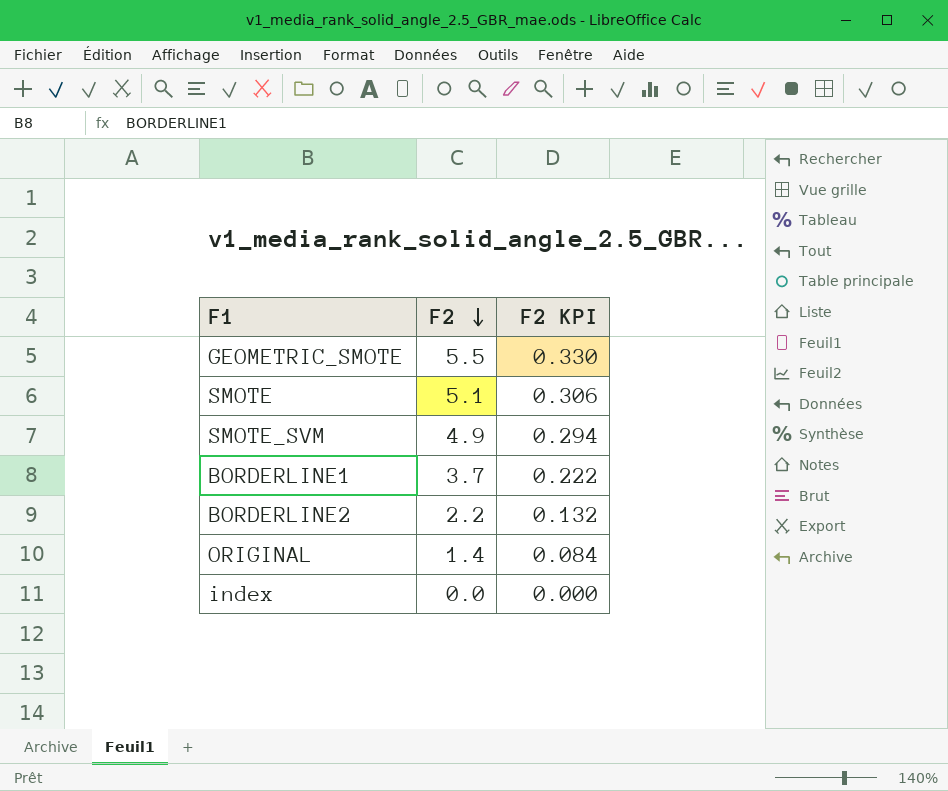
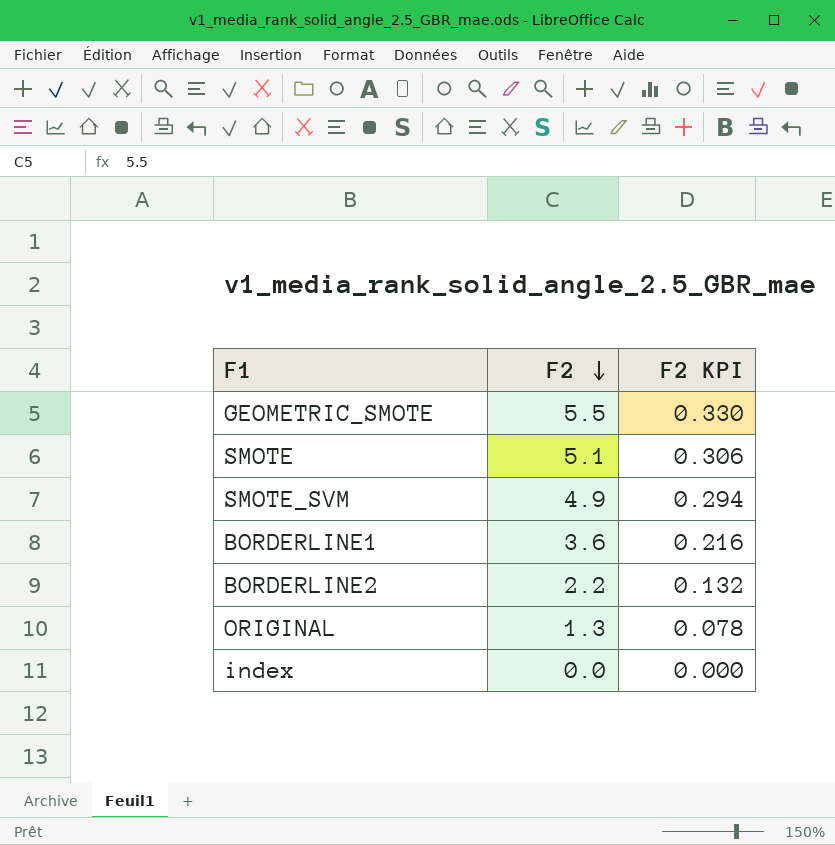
BORDERLINE1 | F2: 3.7 -> 3.6
BORDERLINE1 | F2 KPI: 0.222 -> 0.216
ORIGINAL | F2: 1.4 -> 1.3
ORIGINAL | F2 KPI: 0.084 -> 0.078

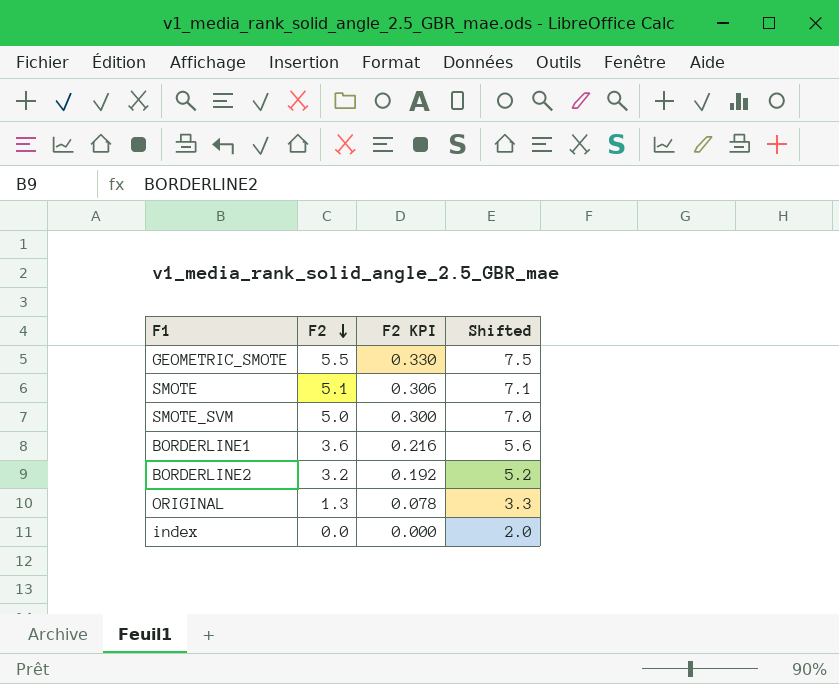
column Shifted | formula: none -> [F2] + 2
SMOTE_SVM | F2: 4.9 -> 5.0
SMOTE_SVM | F2 KPI: 0.294 -> 0.300
BORDERLINE2 | F2: 2.2 -> 3.2
BORDERLINE2 | F2 KPI: 0.132 -> 0.192

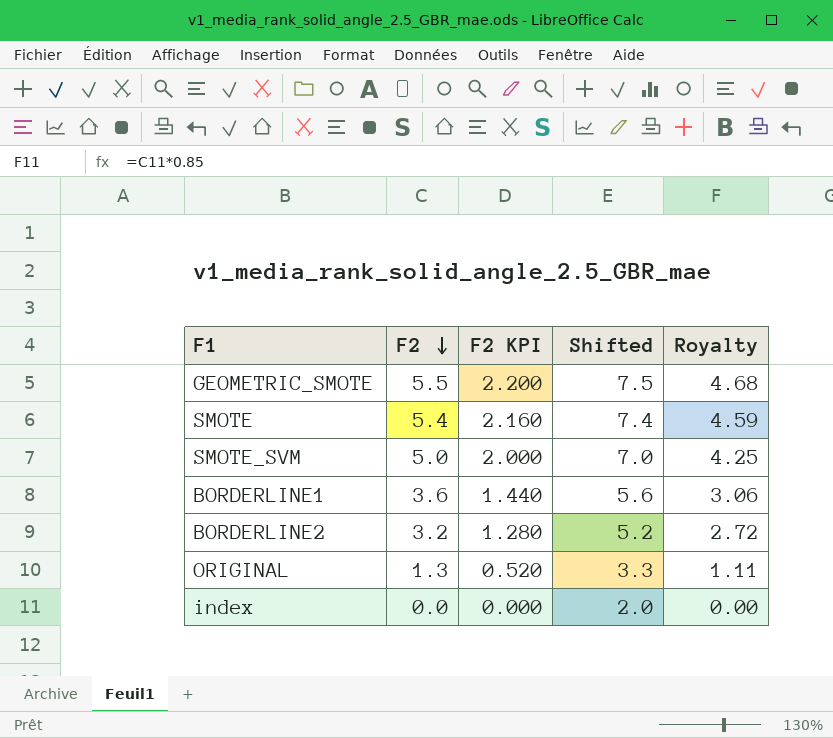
column F2 KPI | formula: [F2] * 0.06 -> [F2] * 0.4
column Royalty | formula: none -> [F2] * 0.85
SMOTE | F2: 5.1 -> 5.4
SMOTE | Shifted: 7.1 -> 7.4

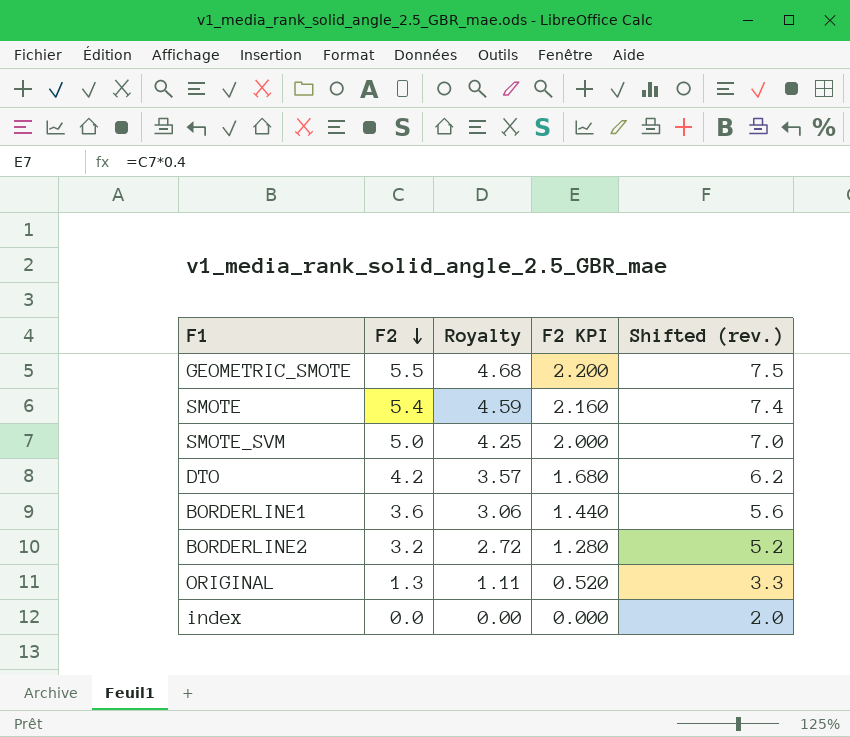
column Royalty | position: 5 -> 3
column name: Shifted -> Shifted (rev.)
row DTO: none -> 4.2 | 3.57 | 1.680 | 6.2

